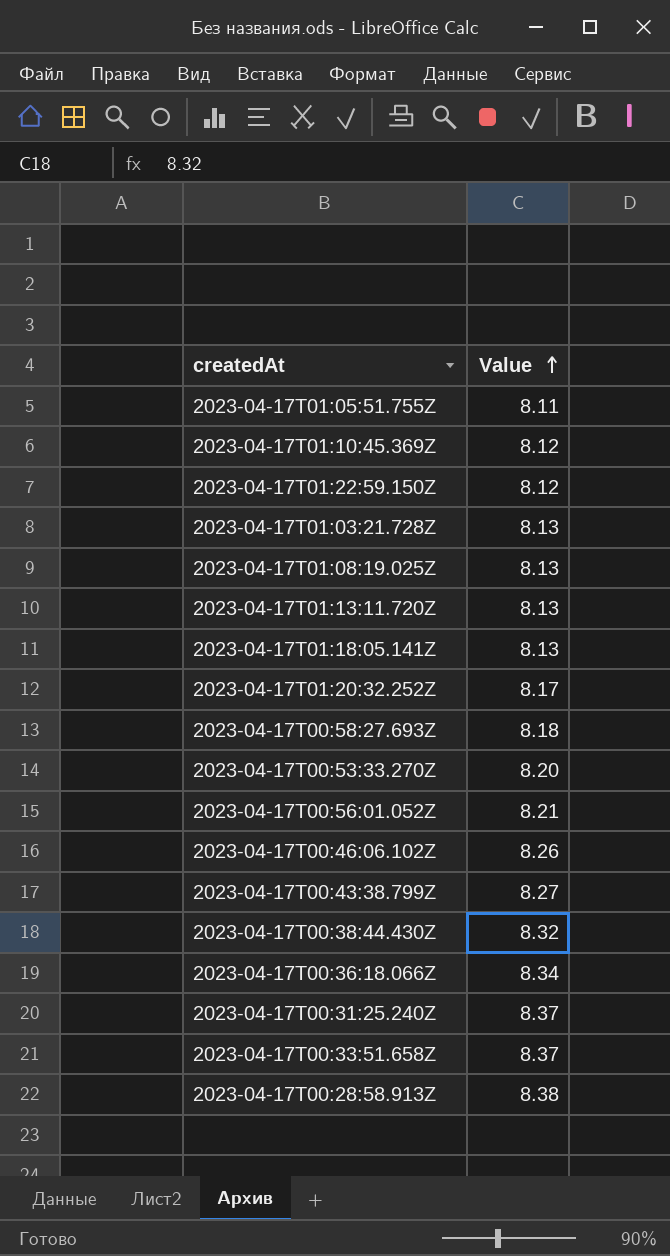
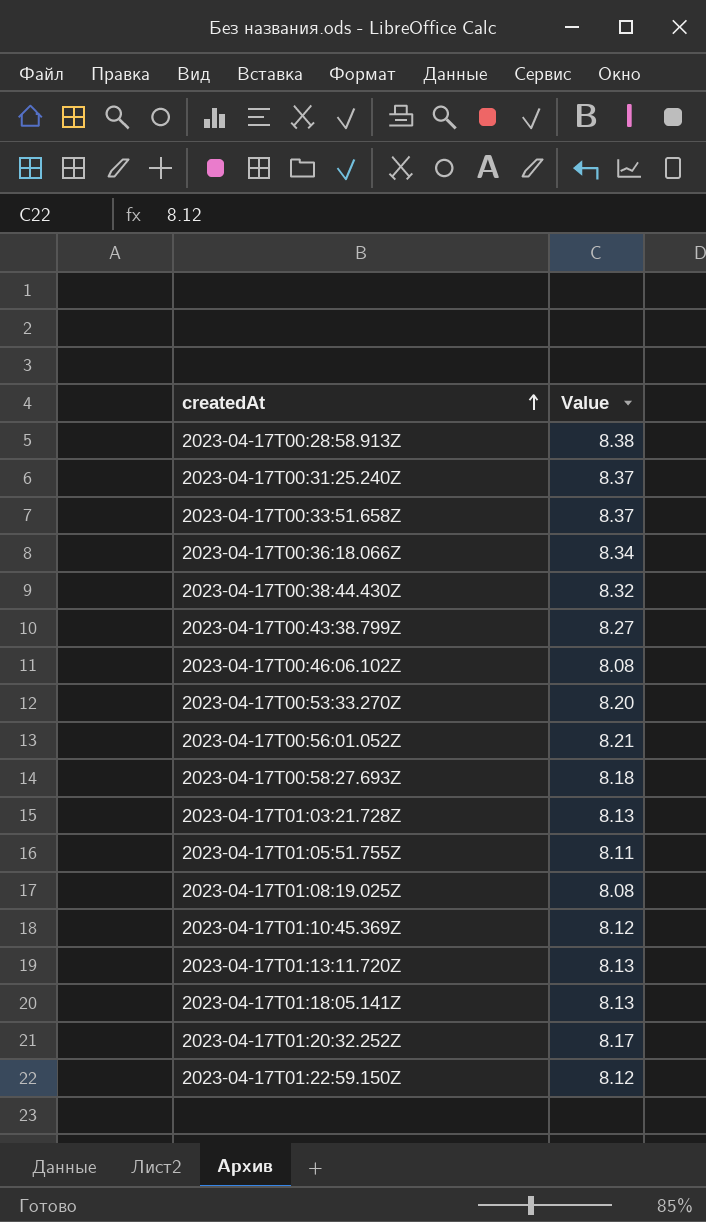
row order: Value ascending -> createdAt ascending
2023-04-17T00:46:06.102Z | Value: 8.26 -> 8.08
2023-04-17T01:08:19.025Z | Value: 8.13 -> 8.08

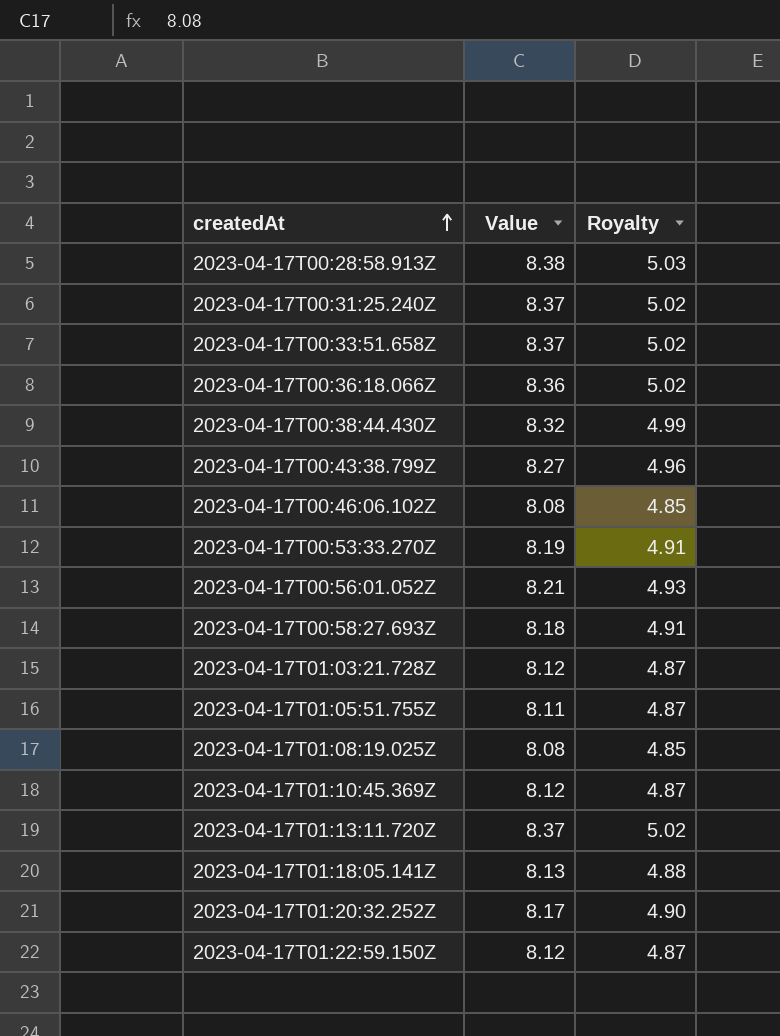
column Royalty | formula: none -> [Value] * 0.6
2023-04-17T00:36:18.066Z | Value: 8.34 -> 8.36
2023-04-17T00:53:33.270Z | Value: 8.20 -> 8.19
2023-04-17T01:03:21.728Z | Value: 8.13 -> 8.12
2023-04-17T01:13:11.720Z | Value: 8.13 -> 8.37

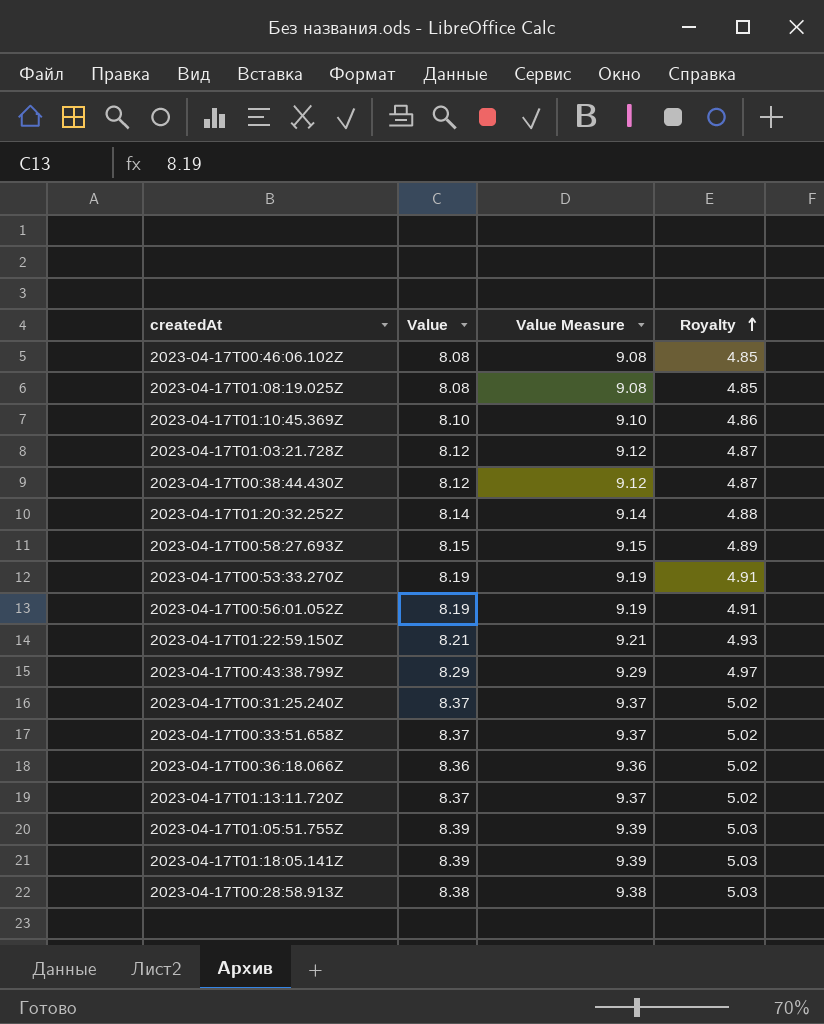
row order: createdAt ascending -> Royalty ascending
column Value Measure | formula: none -> [Value] + 1
2023-04-17T01:10:45.369Z | Value: 8.12 -> 8.10
2023-04-17T01:10:45.369Z | Royalty: 4.87 -> 4.86
2023-04-17T00:38:44.430Z | Value: 8.32 -> 8.12
2023-04-17T00:38:44.430Z | Royalty: 4.99 -> 4.87
2023-04-17T01:20:32.252Z | Value: 8.17 -> 8.14
2023-04-17T01:20:32.252Z | Royalty: 4.90 -> 4.88
2023-04-17T00:58:27.693Z | Value: 8.18 -> 8.15
2023-04-17T00:58:27.693Z | Royalty: 4.91 -> 4.89
2023-04-17T00:56:01.052Z | Value: 8.21 -> 8.19
2023-04-17T00:56:01.052Z | Royalty: 4.93 -> 4.91
2023-04-17T01:22:59.150Z | Value: 8.12 -> 8.21
2023-04-17T01:22:59.150Z | Royalty: 4.87 -> 4.93
2023-04-17T00:43:38.799Z | Value: 8.27 -> 8.29
2023-04-17T00:43:38.799Z | Royalty: 4.96 -> 4.97
2023-04-17T01:05:51.755Z | Value: 8.11 -> 8.39
2023-04-17T01:05:51.755Z | Royalty: 4.87 -> 5.03
2023-04-17T01:18:05.141Z | Value: 8.13 -> 8.39
2023-04-17T01:18:05.141Z | Royalty: 4.88 -> 5.03

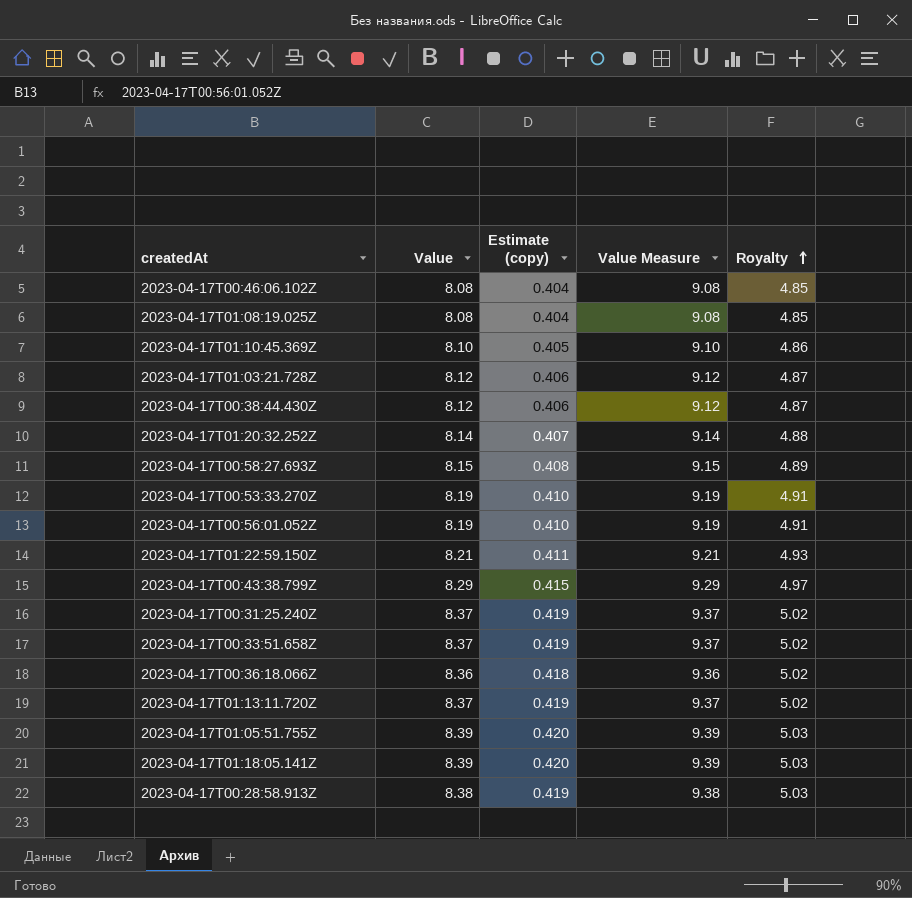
column Estimate (copy) | formula: none -> [Value] * 0.05

